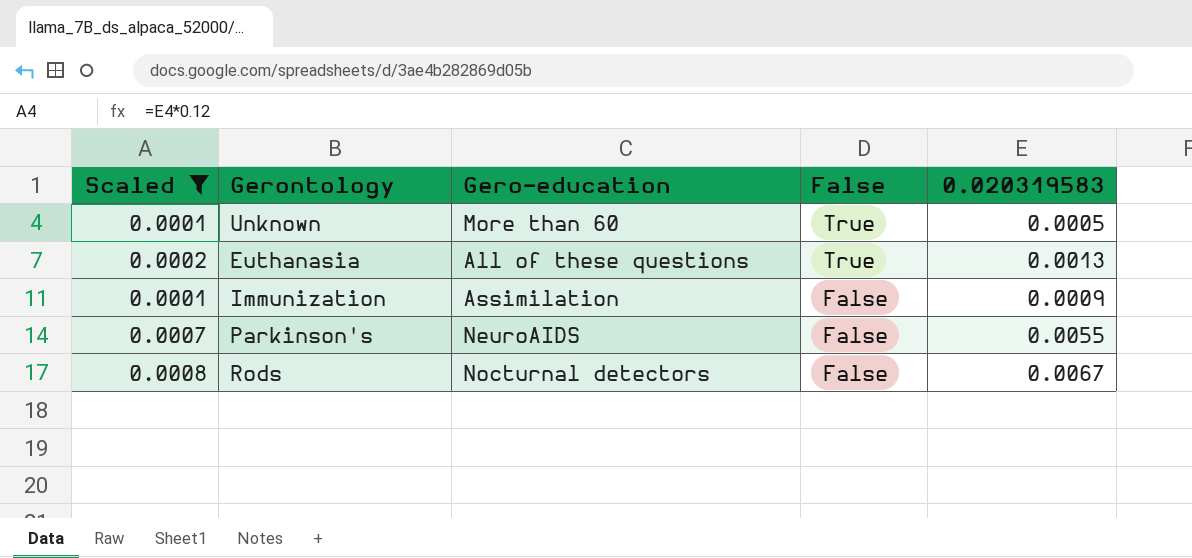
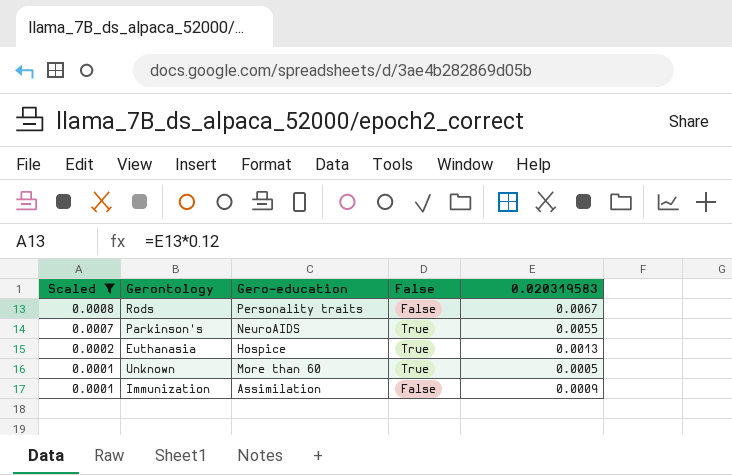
row order: False descending -> Scaled descending
Rods | Gero-education: Nocturnal detectors -> Personality traits
Parkinson's | False: False -> True
Euthanasia | Gero-education: All of these questions -> Hospice

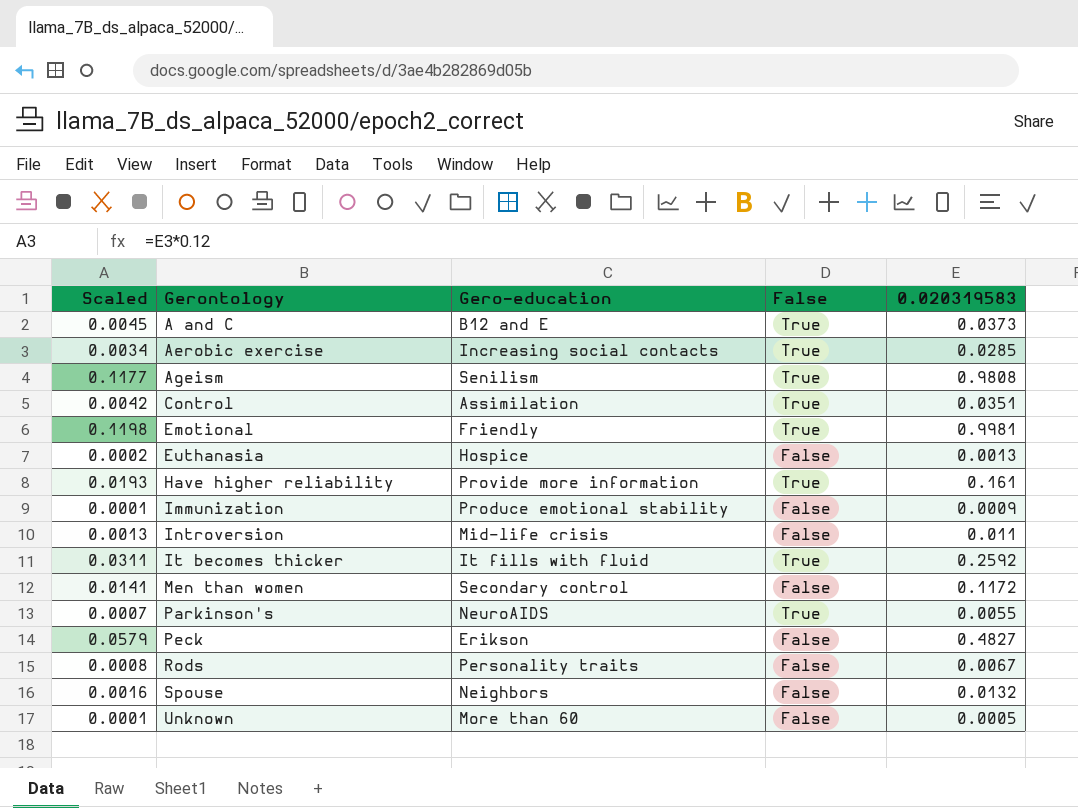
filter: Scaled <= 0.0008 -> none
row order: Scaled descending -> Gerontology ascending
Euthanasia | False: True -> False
Immunization | Gero-education: Assimilation -> Produce emotional stability
Unknown | False: True -> False

